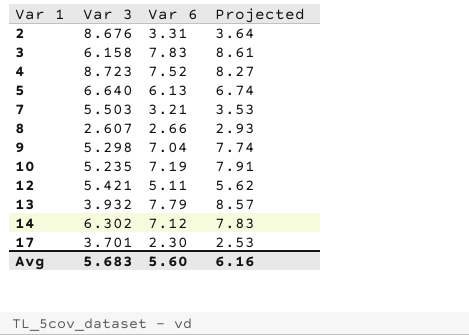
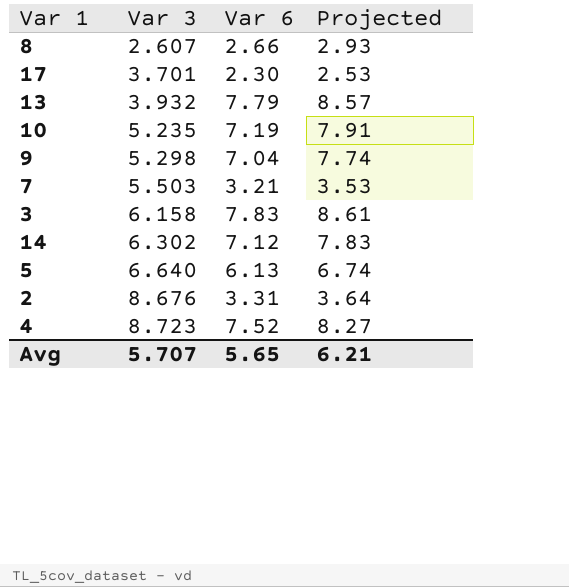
row order: Var 1 ascending -> Var 3 ascending
row 12: 5.421 | 5.11 | 5.62 -> none
Avg | Var 3: 5.683 -> 5.707
Avg | Var 6: 5.60 -> 5.65
Avg | Projected: 6.16 -> 6.21

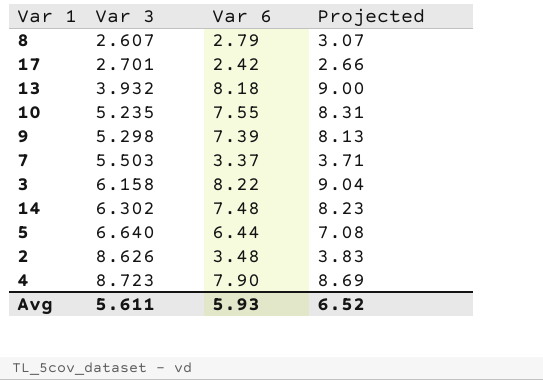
8 | Var 6: 2.66 -> 2.79
8 | Projected: 2.93 -> 3.07
17 | Var 3: 3.701 -> 2.701
17 | Var 6: 2.30 -> 2.42
17 | Projected: 2.53 -> 2.66
13 | Var 6: 7.79 -> 8.18
13 | Projected: 8.57 -> 9.00
10 | Var 6: 7.19 -> 7.55
10 | Projected: 7.91 -> 8.31
9 | Var 6: 7.04 -> 7.39
9 | Projected: 7.74 -> 8.13
7 | Var 6: 3.21 -> 3.37
7 | Projected: 3.53 -> 3.71
3 | Var 6: 7.83 -> 8.22
3 | Projected: 8.61 -> 9.04
14 | Var 6: 7.12 -> 7.48
14 | Projected: 7.83 -> 8.23
5 | Var 6: 6.13 -> 6.44
5 | Projected: 6.74 -> 7.08
2 | Var 3: 8.676 -> 8.626
2 | Var 6: 3.31 -> 3.48
2 | Projected: 3.64 -> 3.83
4 | Var 6: 7.52 -> 7.90
4 | Projected: 8.27 -> 8.69
Avg | Var 3: 5.707 -> 5.611
Avg | Var 6: 5.65 -> 5.93
Avg | Projected: 6.21 -> 6.52

